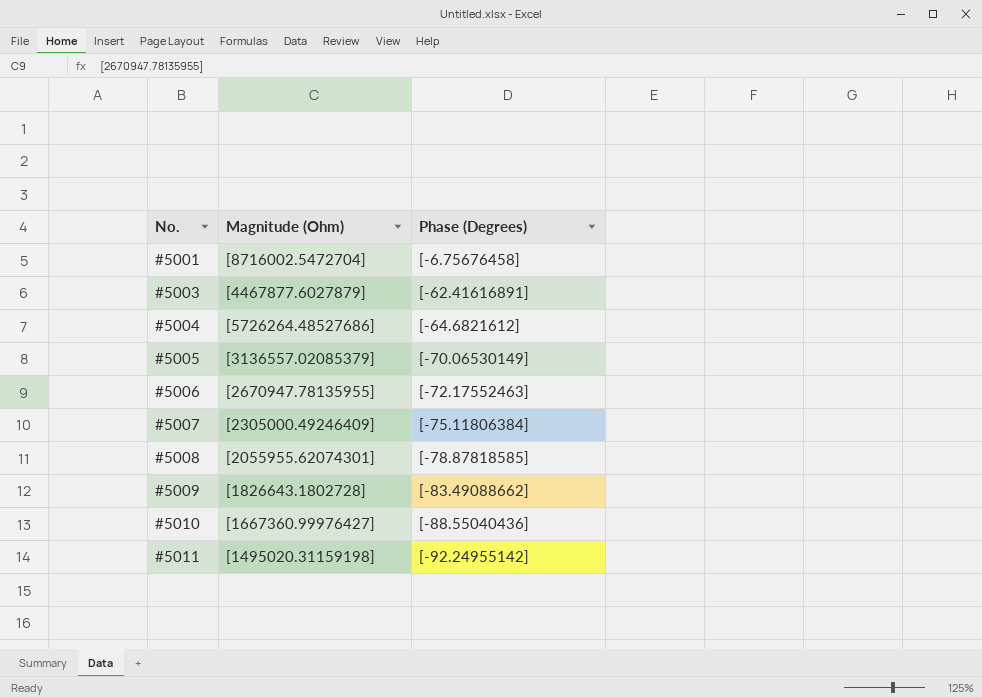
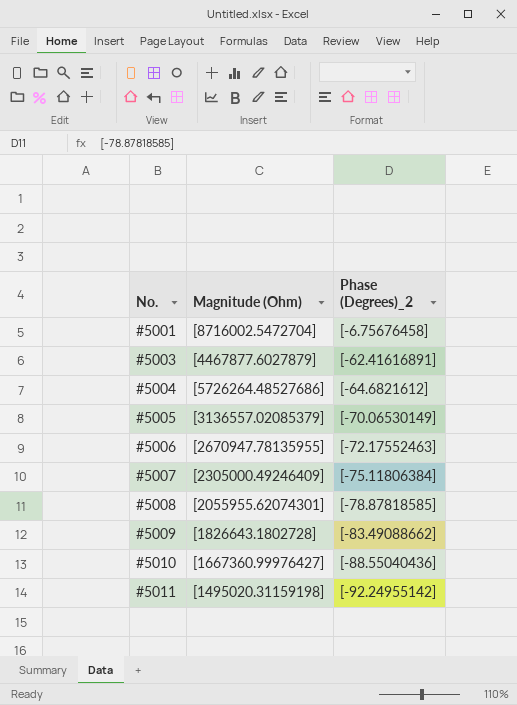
column name: Phase (Degrees) -> Phase (Degrees)_2

